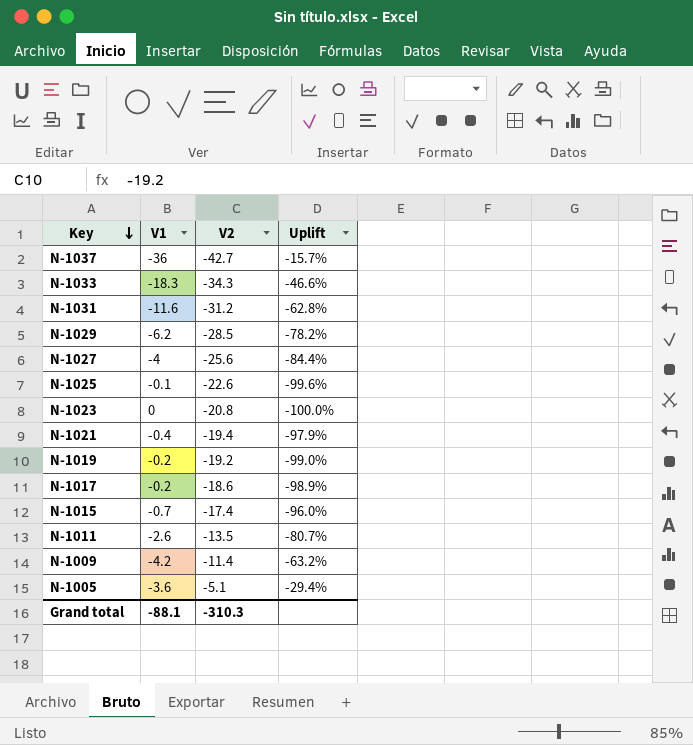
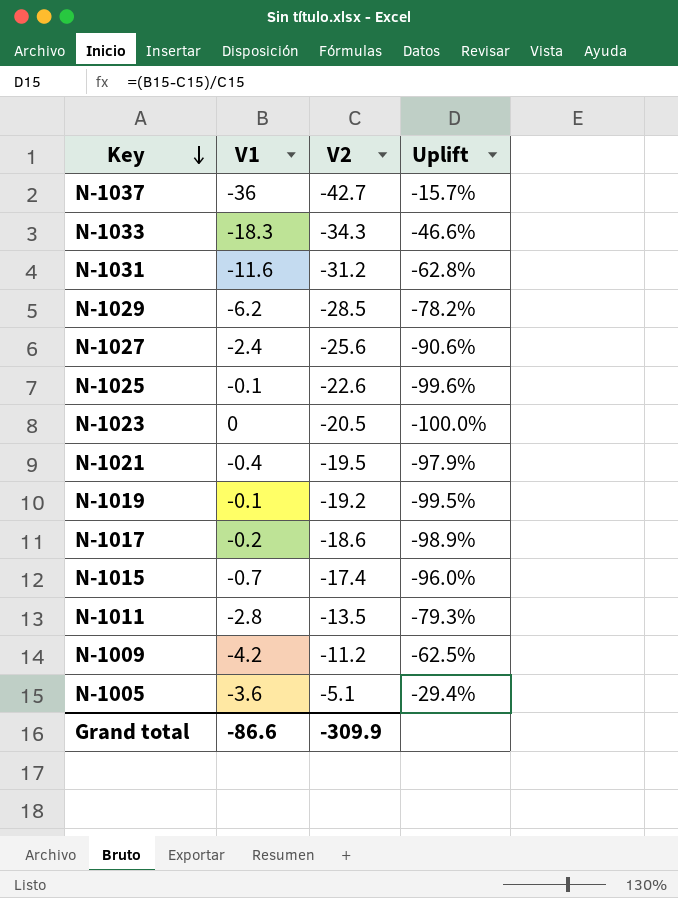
N-1027 | V1: -4 -> -2.4
N-1027 | Uplift: -84.4% -> -90.6%
N-1023 | V2: -20.8 -> -20.5
N-1021 | V2: -19.4 -> -19.5
N-1019 | V1: -0.2 -> -0.1
N-1019 | Uplift: -99.0% -> -99.5%
N-1011 | V1: -2.6 -> -2.8
N-1011 | Uplift: -80.7% -> -79.3%
N-1009 | V2: -11.4 -> -11.2
N-1009 | Uplift: -63.2% -> -62.5%
Grand total | V1: -88.1 -> -86.6
Grand total | V2: -310.3 -> -309.9

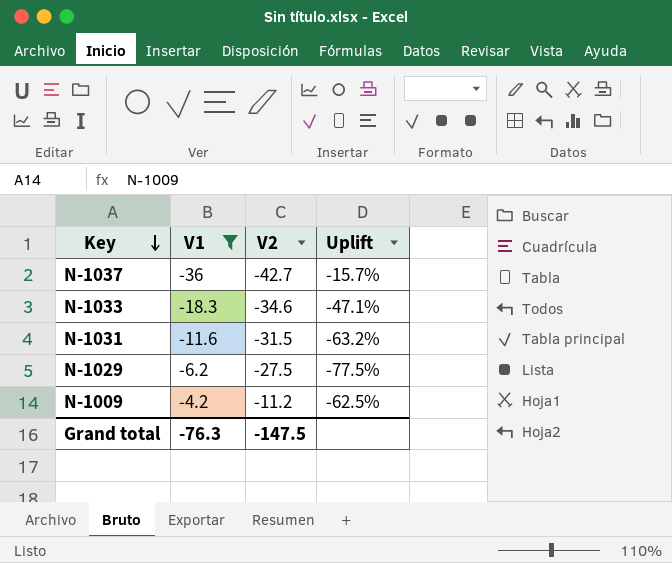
filter: none -> V1 <= -4.2
N-1033 | V2: -34.3 -> -34.6
N-1033 | Uplift: -46.6% -> -47.1%
N-1031 | V2: -31.2 -> -31.5
N-1031 | Uplift: -62.8% -> -63.2%
N-1029 | V2: -28.5 -> -27.5
N-1029 | Uplift: -78.2% -> -77.5%
Grand total | V1: -86.6 -> -76.3
Grand total | V2: -309.9 -> -147.5

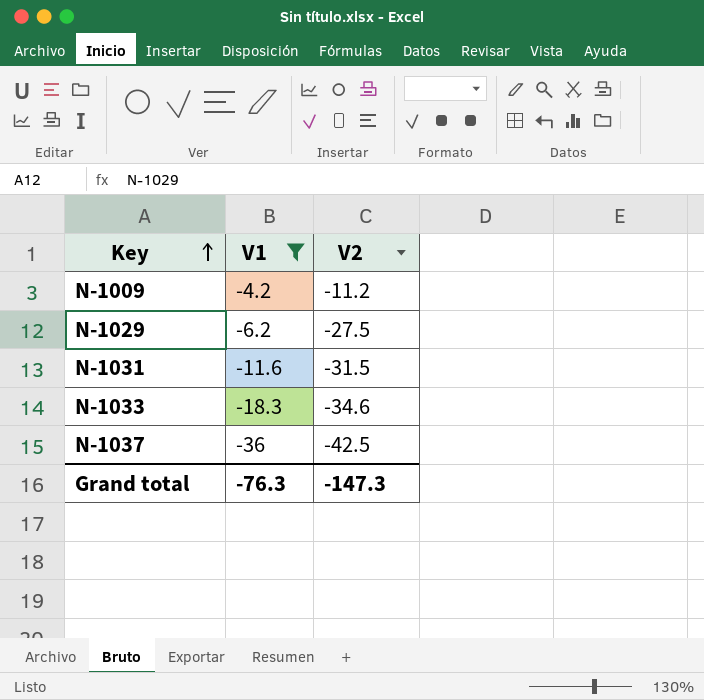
row order: Key descending -> Key ascending
column Uplift | formula: ([V1] - [V2]) / [V2] -> none
N-1037 | V2: -42.7 -> -42.5
Grand total | V2: -147.5 -> -147.3

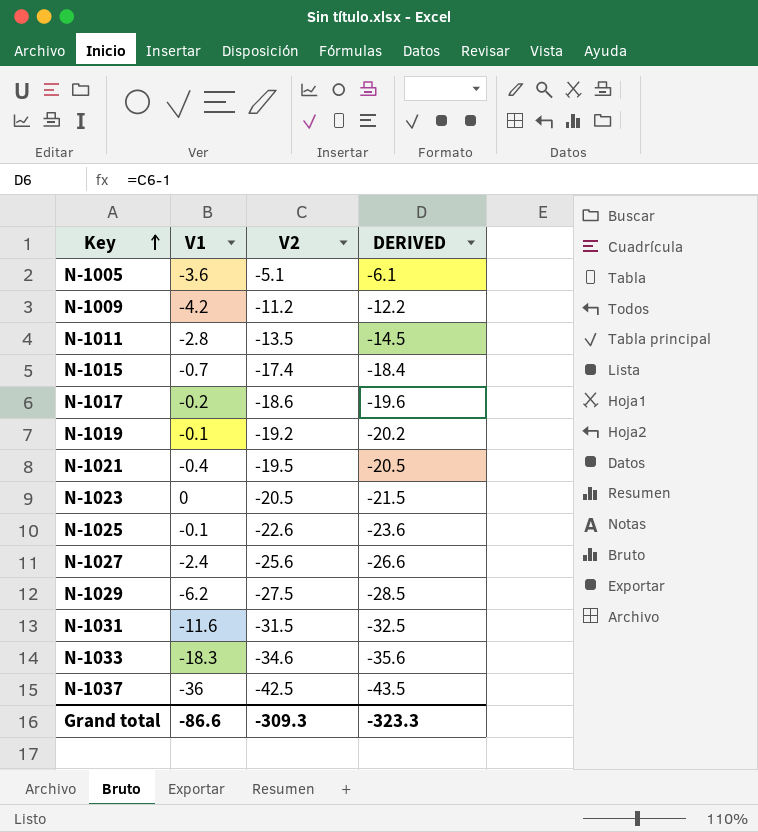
filter: V1 <= -4.2 -> none
column DERIVED | formula: none -> [V2] - 1
Grand total | V1: -76.3 -> -86.6
Grand total | V2: -147.3 -> -309.3

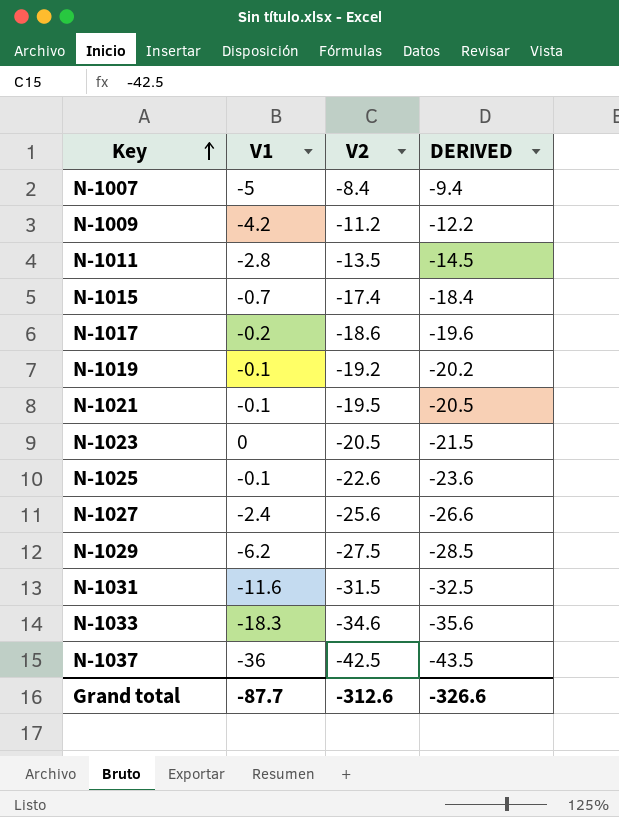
row N-1005: -3.6 | -5.1 | -6.1 -> none
row N-1007: none -> -5 | -8.4 | -9.4
N-1021 | V1: -0.4 -> -0.1
Grand total | V1: -86.6 -> -87.7
Grand total | V2: -309.3 -> -312.6
Grand total | DERIVED: -323.3 -> -326.6

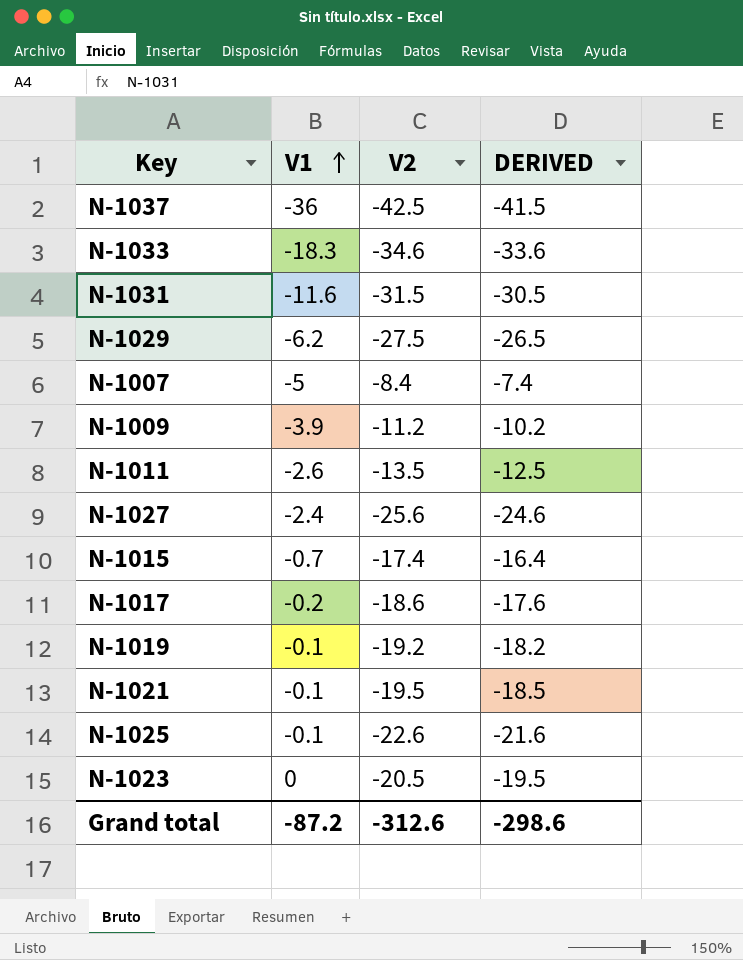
row order: Key ascending -> V1 ascending
column DERIVED | formula: [V2] - 1 -> [V2] + 1
N-1009 | V1: -4.2 -> -3.9
N-1011 | V1: -2.8 -> -2.6
Grand total | V1: -87.7 -> -87.2
Grand total | DERIVED: -326.6 -> -298.6

